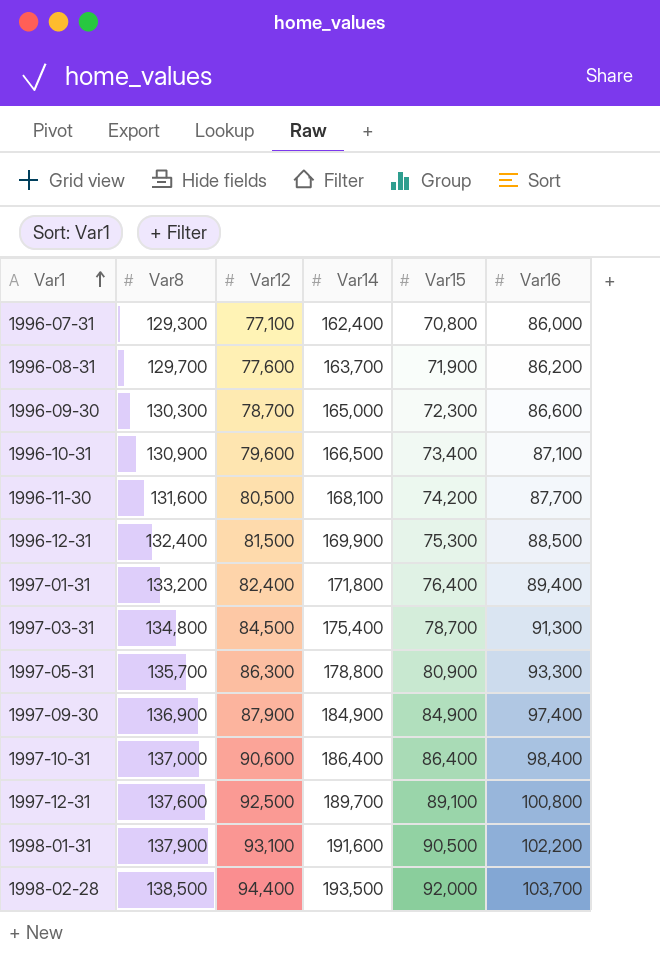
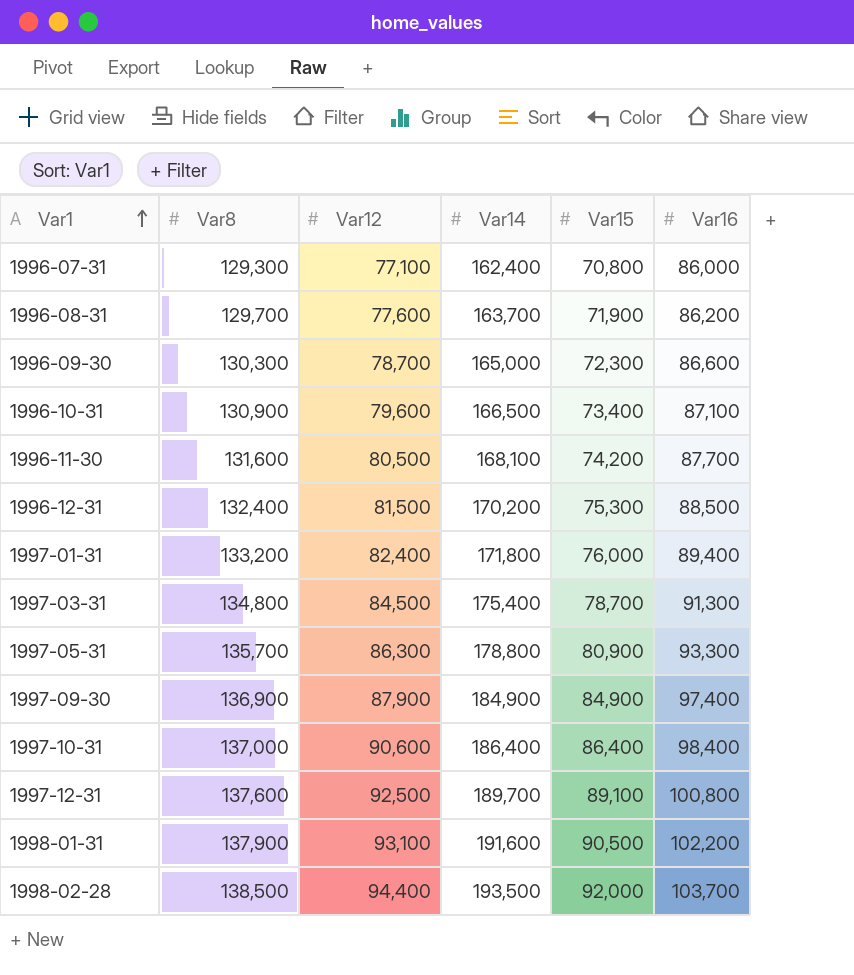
1996-12-31 | Var14: 169,900 -> 170,200
1997-01-31 | Var15: 76,400 -> 76,000

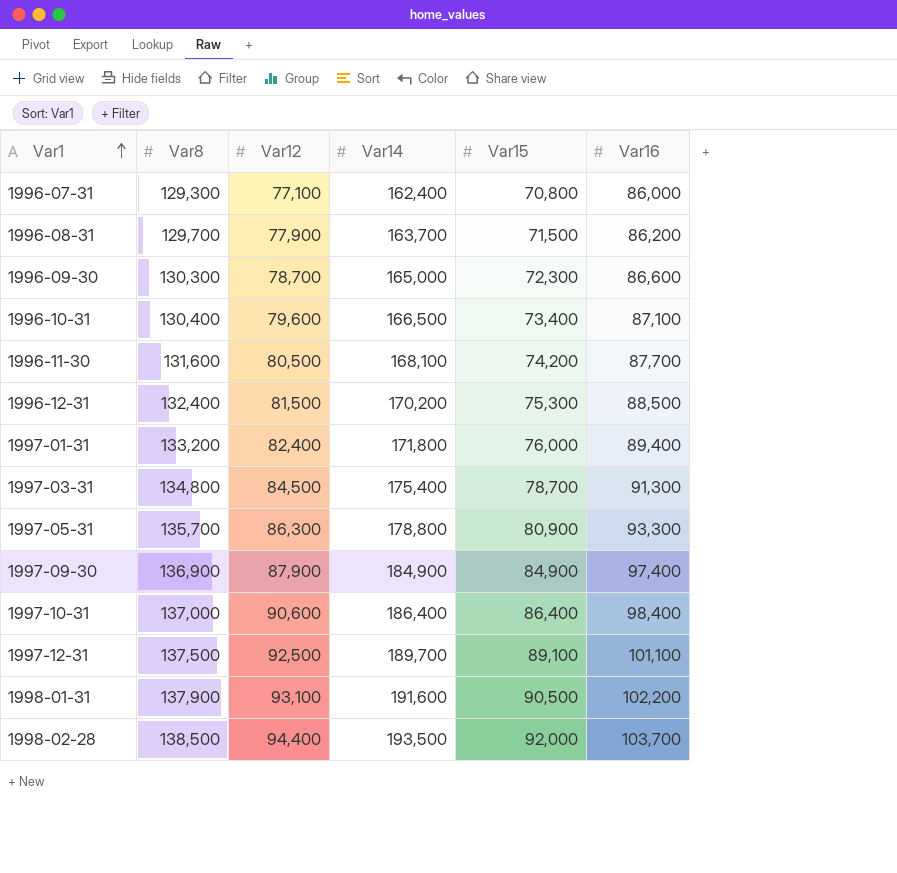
1996-08-31 | Var12: 77,600 -> 77,900
1996-08-31 | Var15: 71,900 -> 71,500
1996-10-31 | Var8: 130,900 -> 130,400
1997-12-31 | Var8: 137,600 -> 137,500
1997-12-31 | Var16: 100,800 -> 101,100

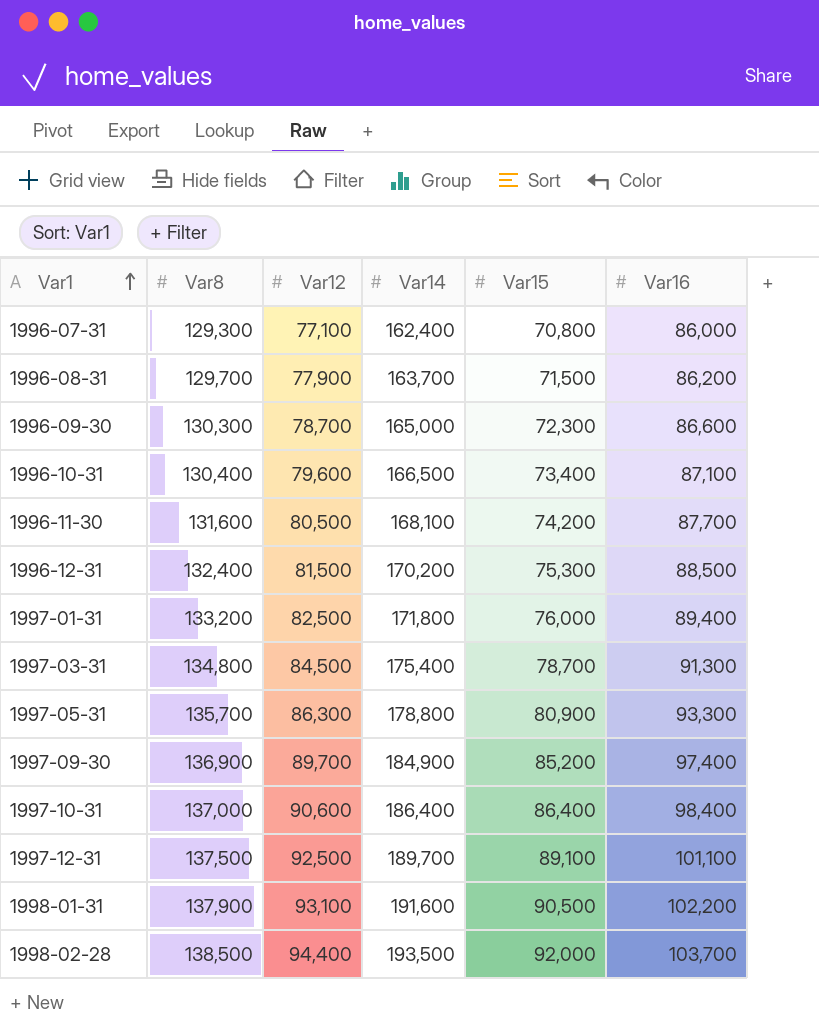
1997-01-31 | Var12: 82,400 -> 82,500
1997-09-30 | Var12: 87,900 -> 89,700
1997-09-30 | Var15: 84,900 -> 85,200

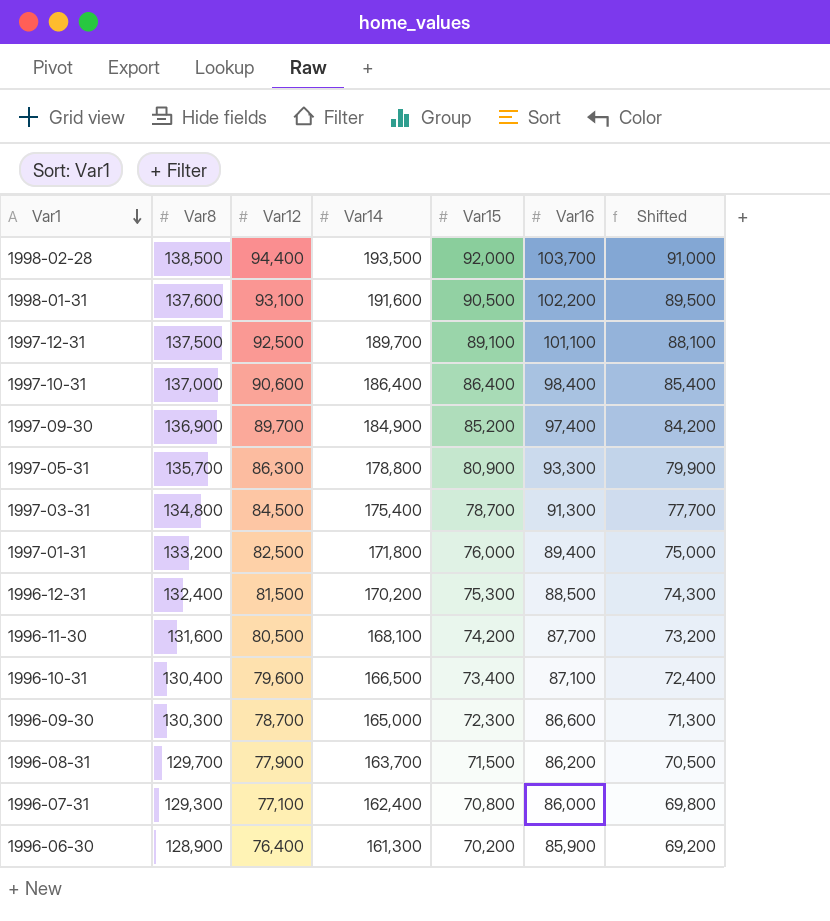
row order: Var1 ascending -> Var1 descending
column Shifted | formula: none -> [Var15] - 1000
1998-01-31 | Var8: 137,900 -> 137,600
row 1996-06-30: none -> 128,900 | 76,400 | 161,300 | 70,200 | 85,900 | 69,200

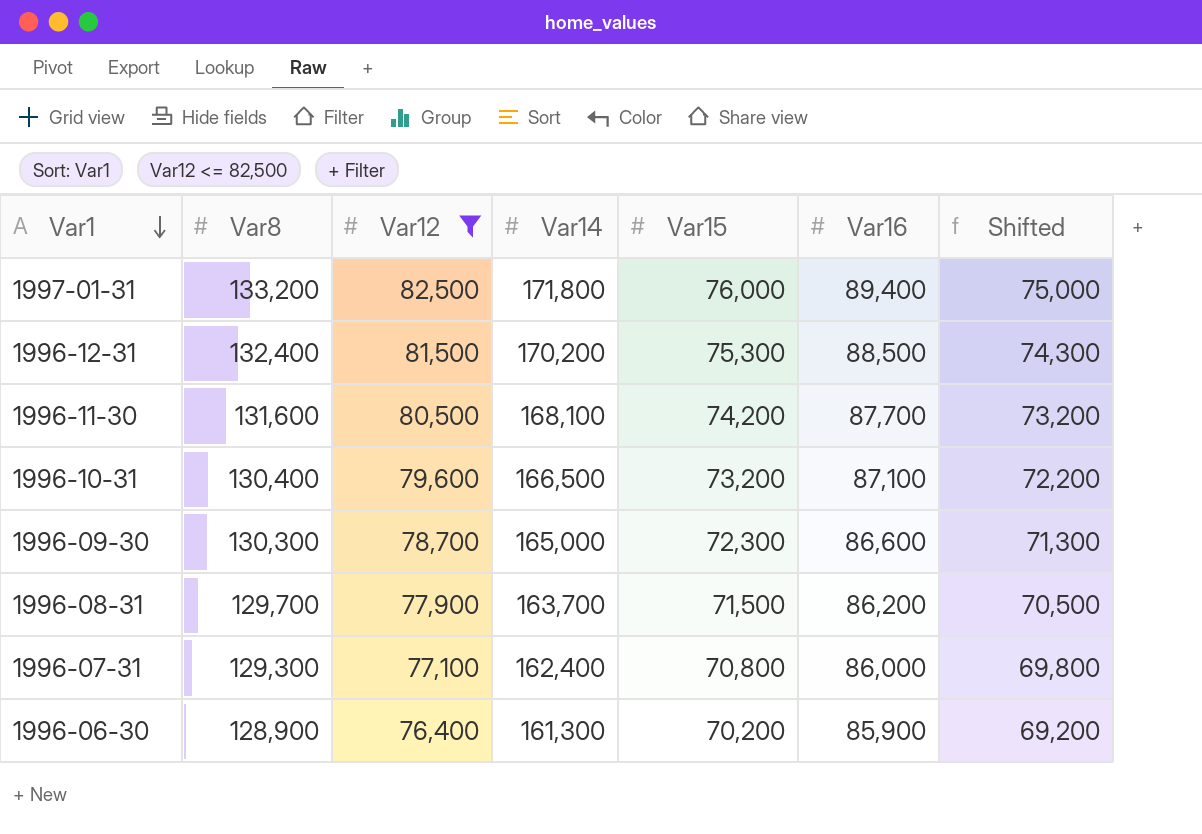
filter: none -> Var12 <= 82,500
1996-10-31 | Var15: 73,400 -> 73,200
1996-10-31 | Shifted: 72,400 -> 72,200

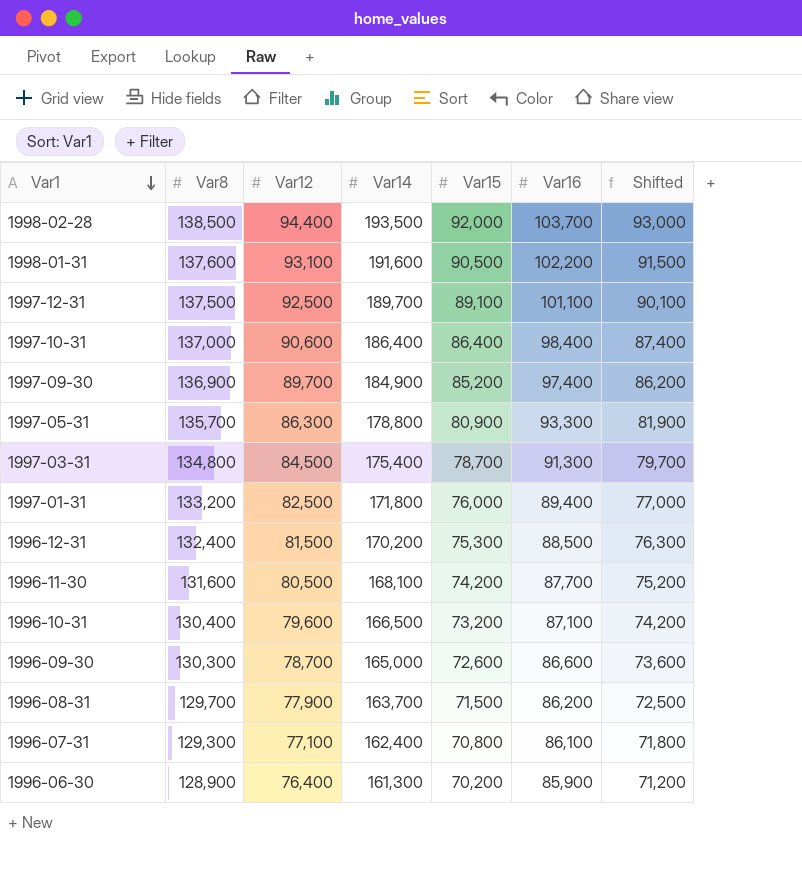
filter: Var12 <= 82,500 -> none
column Shifted | formula: [Var15] - 1000 -> [Var15] + 1000
1996-09-30 | Var15: 72,300 -> 72,600
1996-07-31 | Var16: 86,000 -> 86,100

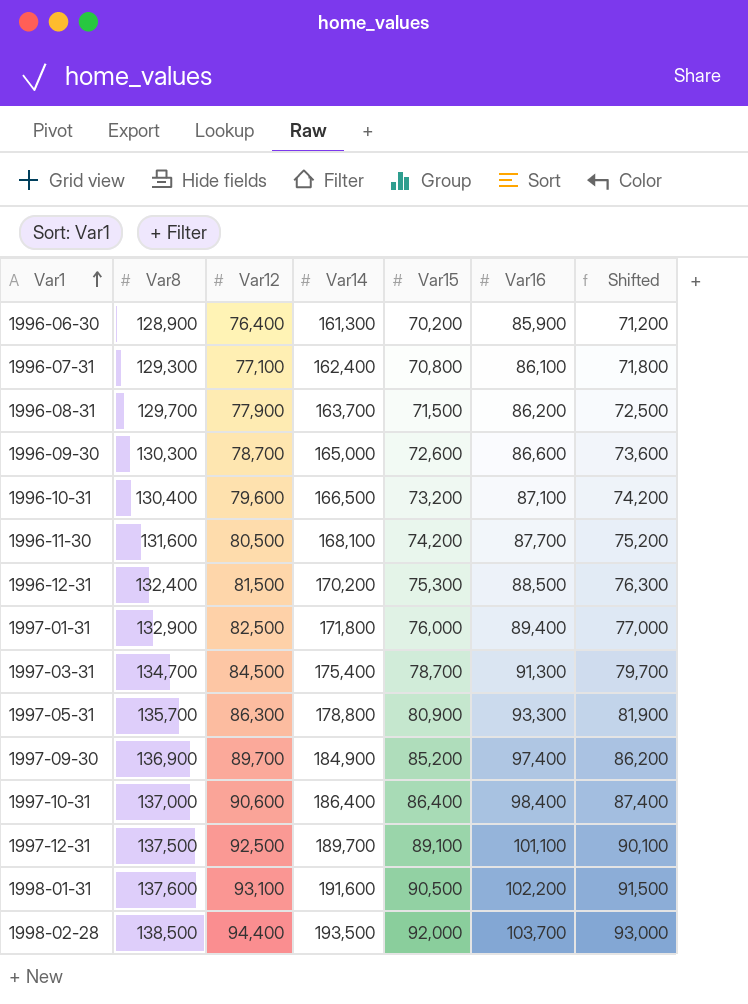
row order: Var1 descending -> Var1 ascending
1997-01-31 | Var8: 133,200 -> 132,900
1997-03-31 | Var8: 134,800 -> 134,700

